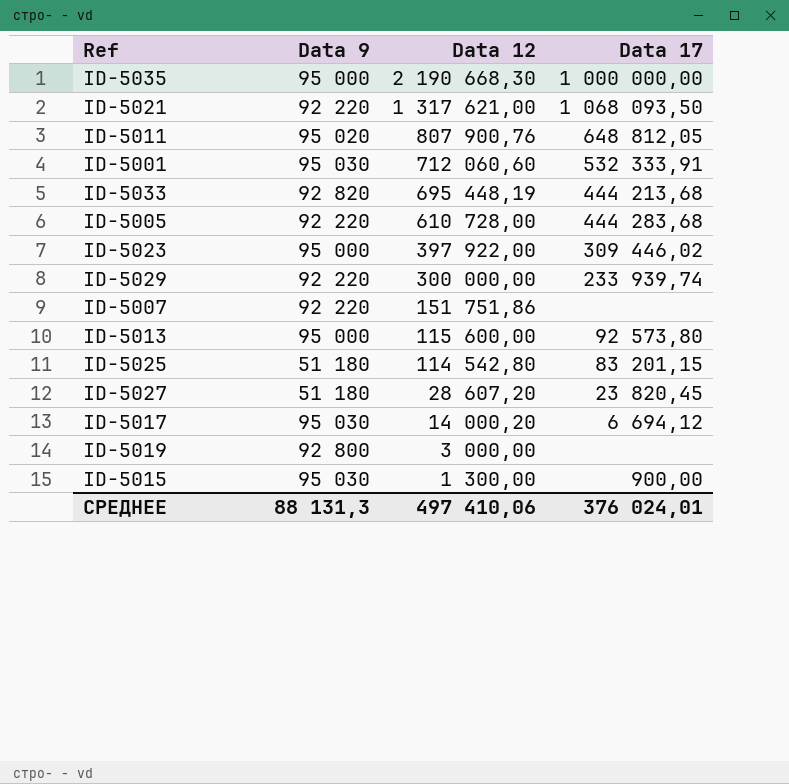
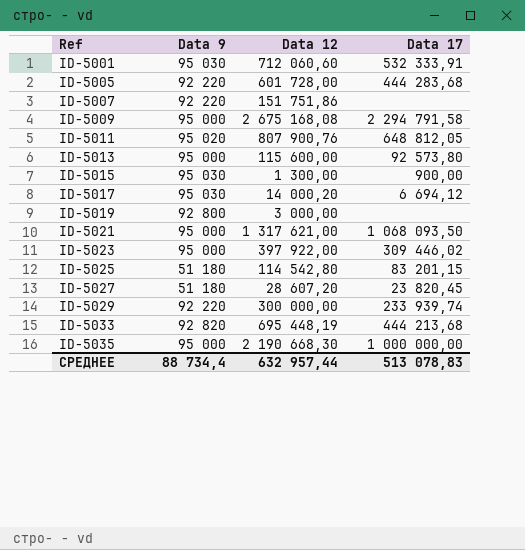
row order: Data 12 descending -> Ref ascending
ID-5005 | Data 12: 610 728,00 -> 601 728,00
row ID-5009: none -> 95 000 | 2 675 168,08 | 2 294 791,58
ID-5021 | Data 9: 92 220 -> 95 000
СРЕДНЕЕ | Data 9: 88 131,3 -> 88 734,4
СРЕДНЕЕ | Data 12: 497 410,06 -> 632 957,44
СРЕДНЕЕ | Data 17: 376 024,01 -> 513 078,83

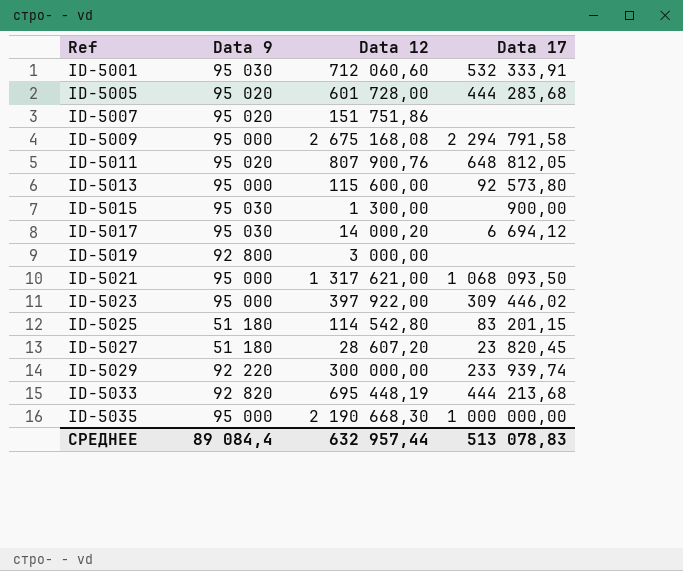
ID-5005 | Data 9: 92 220 -> 95 020
ID-5007 | Data 9: 92 220 -> 95 020
СРЕДНЕЕ | Data 9: 88 734,4 -> 89 084,4

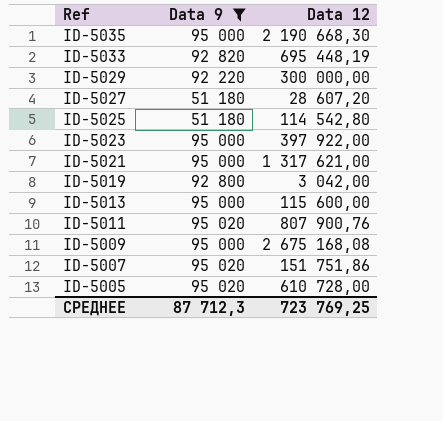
filter: none -> Data 9 != 95 030
row order: Ref ascending -> Ref descending
column Data 17 | position: 4 -> none
ID-5019 | Data 12: 3 000,00 -> 3 042,00
ID-5005 | Data 12: 601 728,00 -> 610 728,00
СРЕДНЕЕ | Data 9: 89 084,4 -> 87 712,3
СРЕДНЕЕ | Data 12: 632 957,44 -> 723 769,25

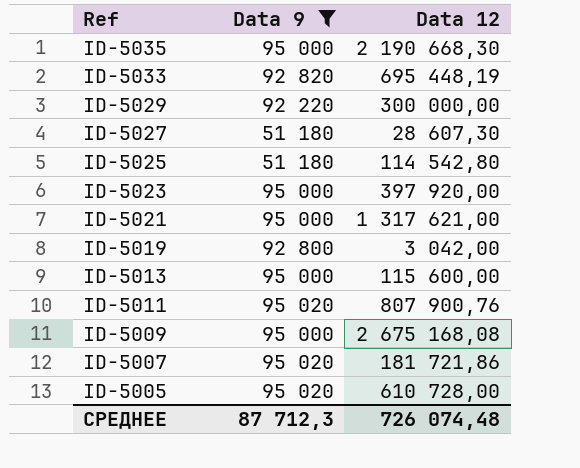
ID-5027 | Data 12: 28 607,20 -> 28 607,30
ID-5023 | Data 12: 397 922,00 -> 397 920,00
ID-5007 | Data 12: 151 751,86 -> 181 721,86
СРЕДНЕЕ | Data 12: 723 769,25 -> 726 074,48

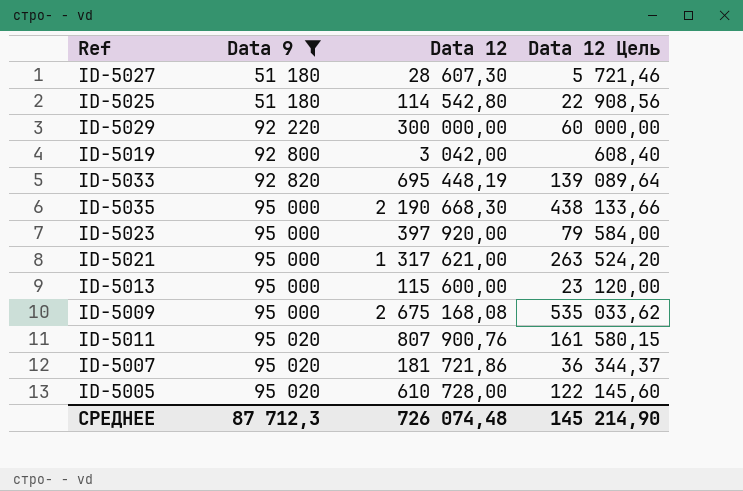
row order: Ref descending -> Data 9 ascending
column Data 12 Цель | formula: none -> [Data 12] * 0,2

